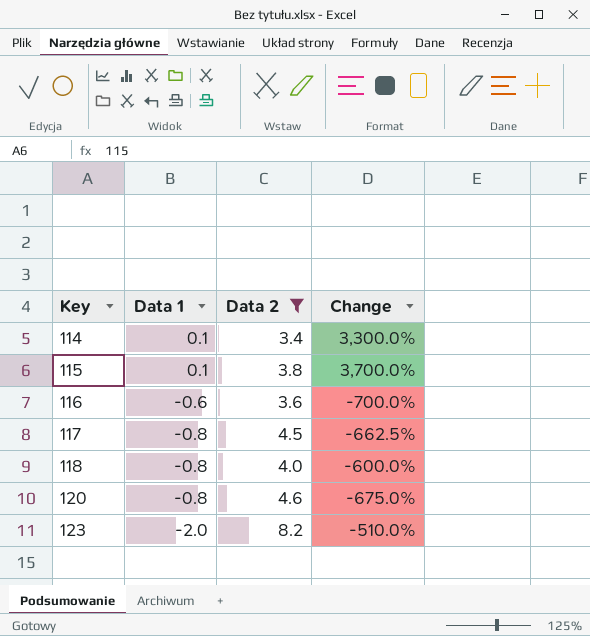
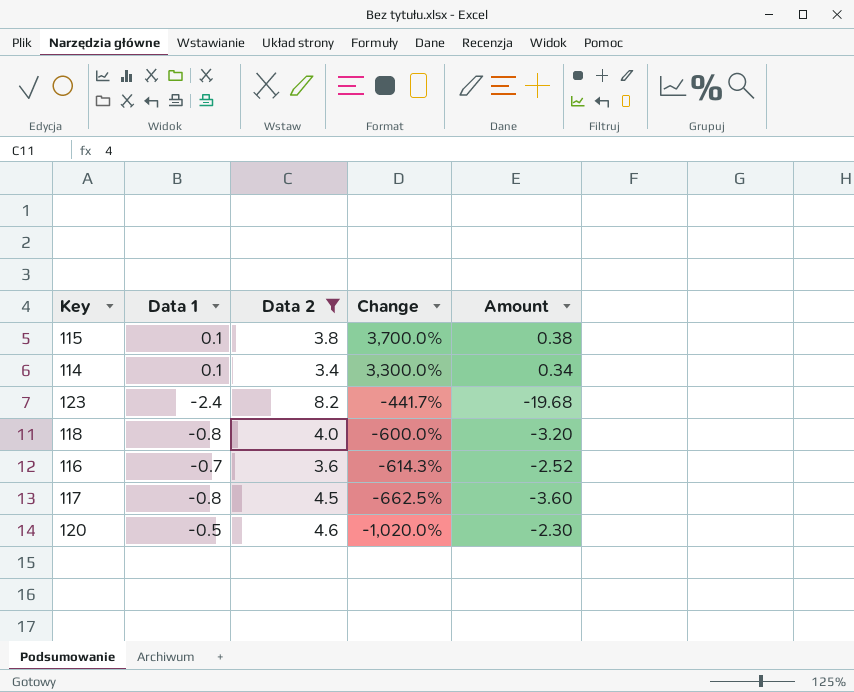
row order: Key ascending -> Change descending
column Amount | formula: none -> [Data 1] * [Data 2]
123 | Data 1: -2.0 -> -2.4
123 | Change: -510.0% -> -441.7%
116 | Data 1: -0.6 -> -0.7
116 | Change: -700.0% -> -614.3%
120 | Data 1: -0.8 -> -0.5
120 | Change: -675.0% -> -1,020.0%

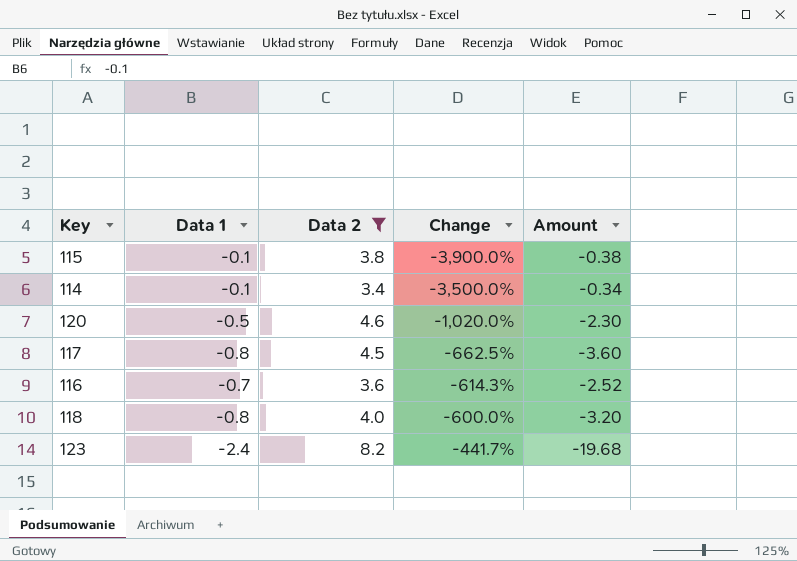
row order: Change descending -> Change ascending
115 | Data 1: 0.1 -> -0.1
115 | Change: 3,700.0% -> -3,900.0%
115 | Amount: 0.38 -> -0.38
114 | Data 1: 0.1 -> -0.1
114 | Change: 3,300.0% -> -3,500.0%
114 | Amount: 0.34 -> -0.34

